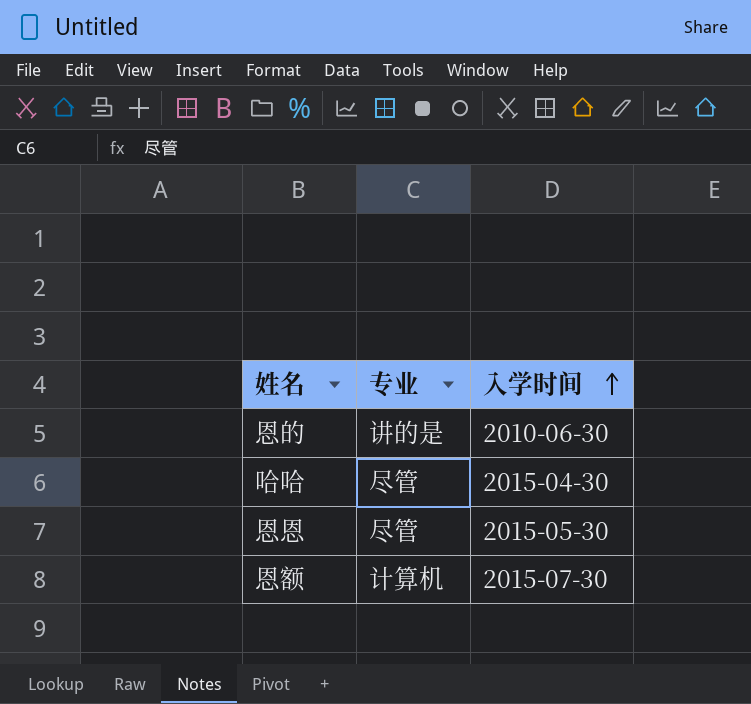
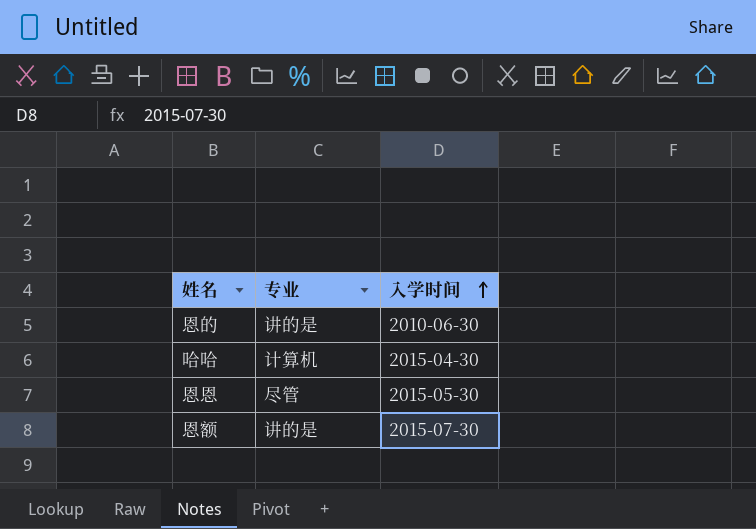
哈哈 | 专业: 尽管 -> 计算机
恩额 | 专业: 计算机 -> 讲的是

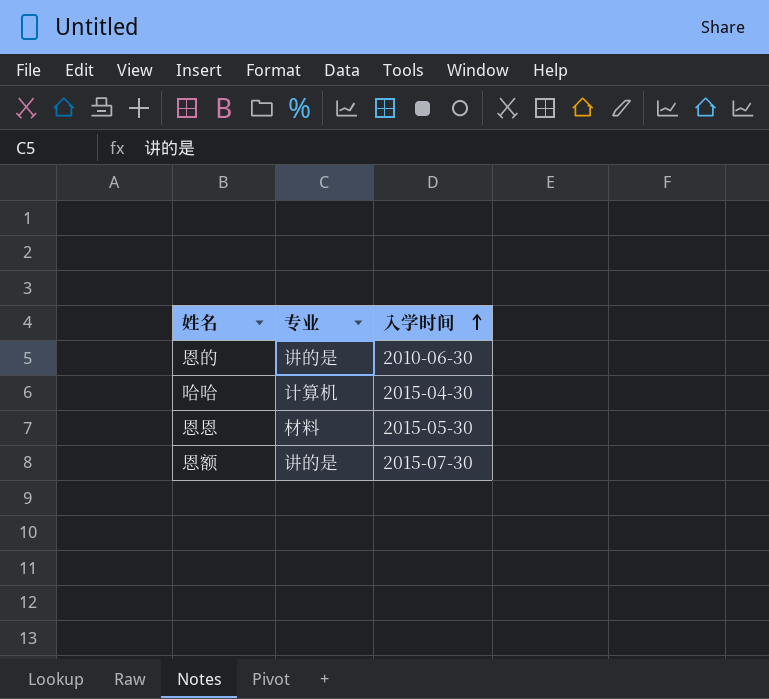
恩恩 | 专业: 尽管 -> 材料

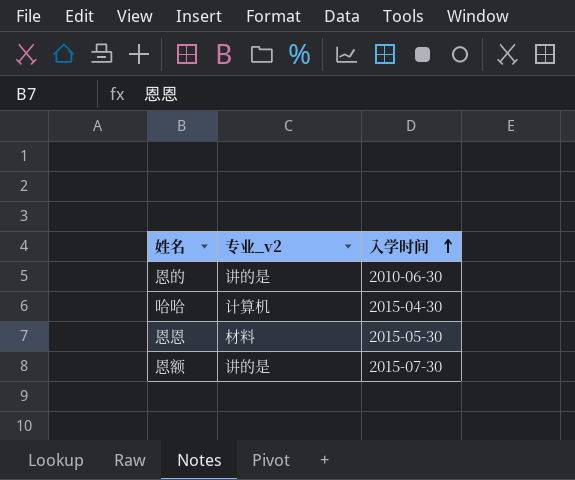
column name: 专业 -> 专业_v2

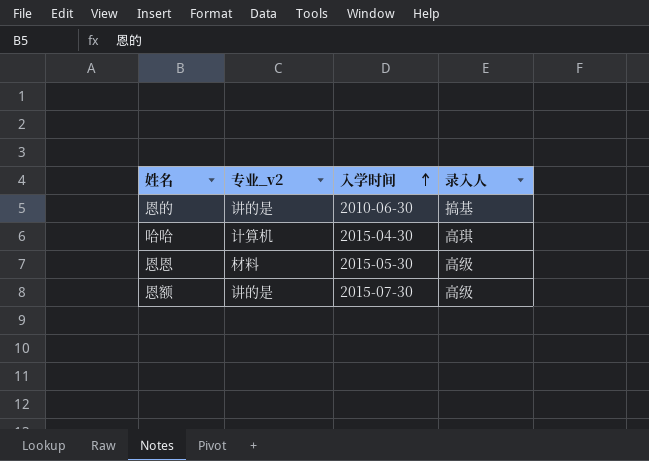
column 录入人 | position: none -> 4

